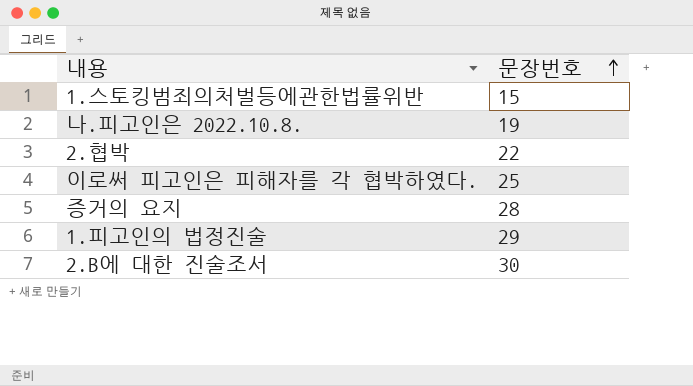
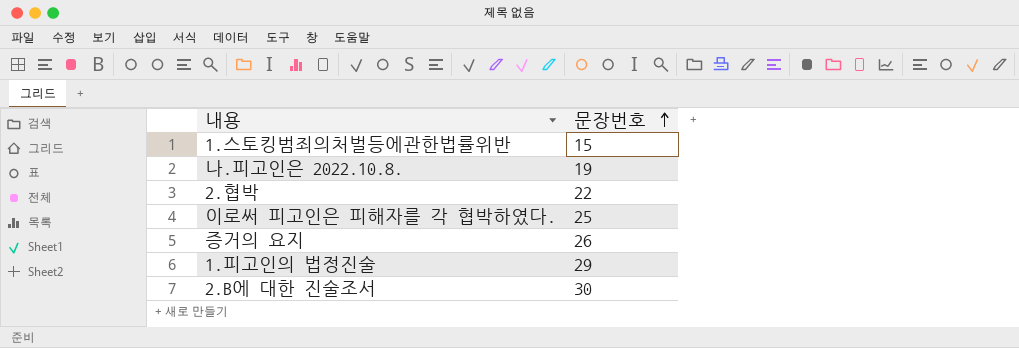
증거의 요지 | 문장번호: 28 -> 26

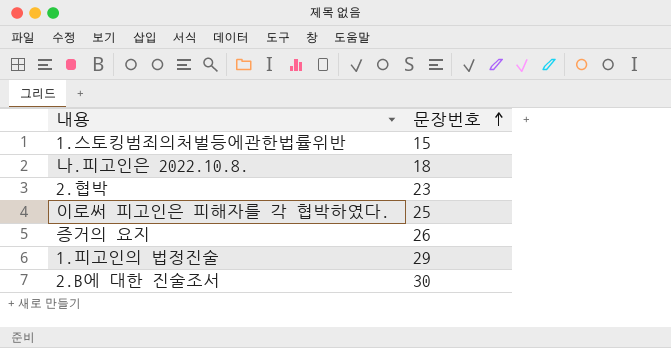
나.피고인은 2022.10.8. | 문장번호: 19 -> 18
2.협박 | 문장번호: 22 -> 23

